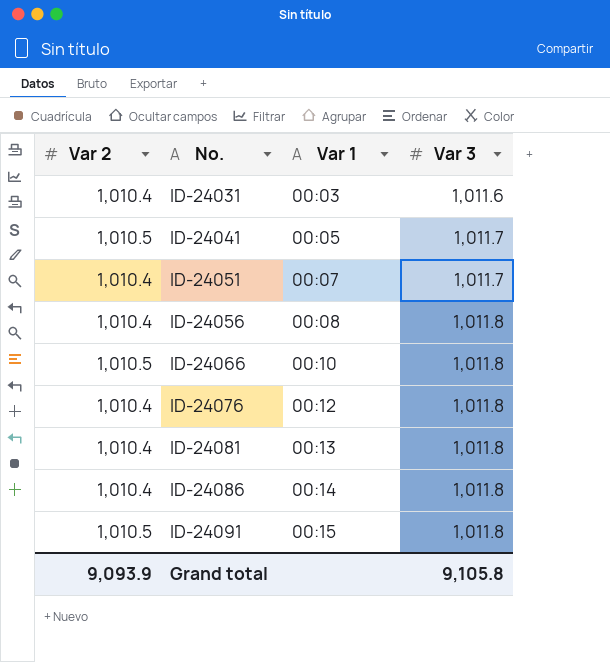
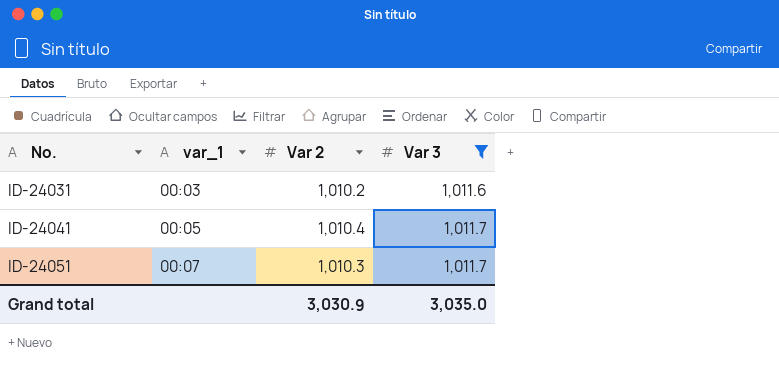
filter: none -> Var 3 != 1,011.8
column name: Var 1 -> var_1
column Var 2 | position: 1 -> 3
ID-24031 | Var 2: 1,010.4 -> 1,010.2
ID-24041 | Var 2: 1,010.5 -> 1,010.4
ID-24051 | Var 2: 1,010.4 -> 1,010.3
Grand total | Var 2: 9,093.9 -> 3,030.9
Grand total | Var 3: 9,105.8 -> 3,035.0

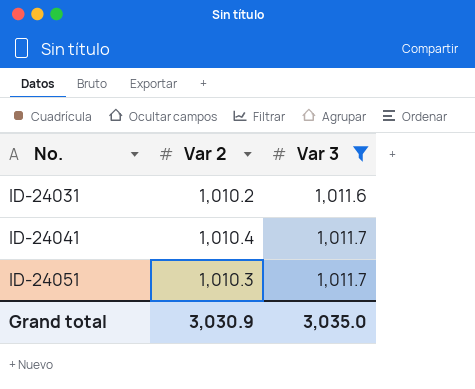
column var_1 | position: 2 -> none

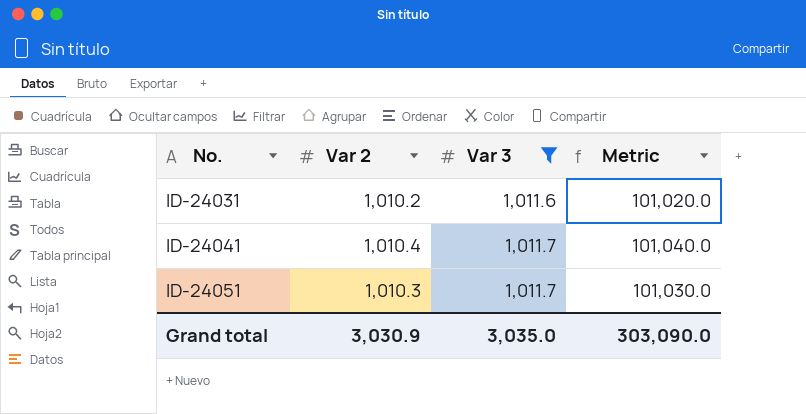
column Metric | formula: none -> [Var 2] * 100

